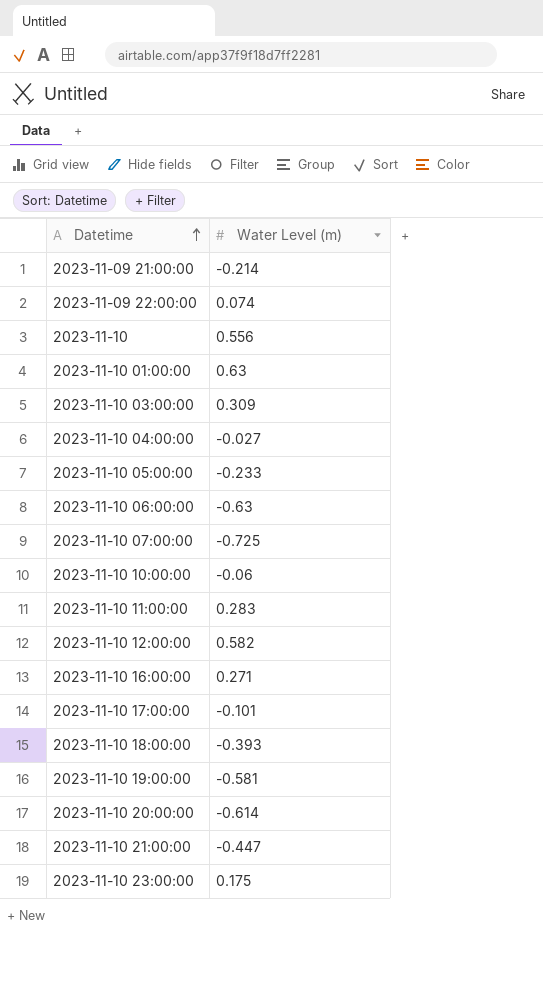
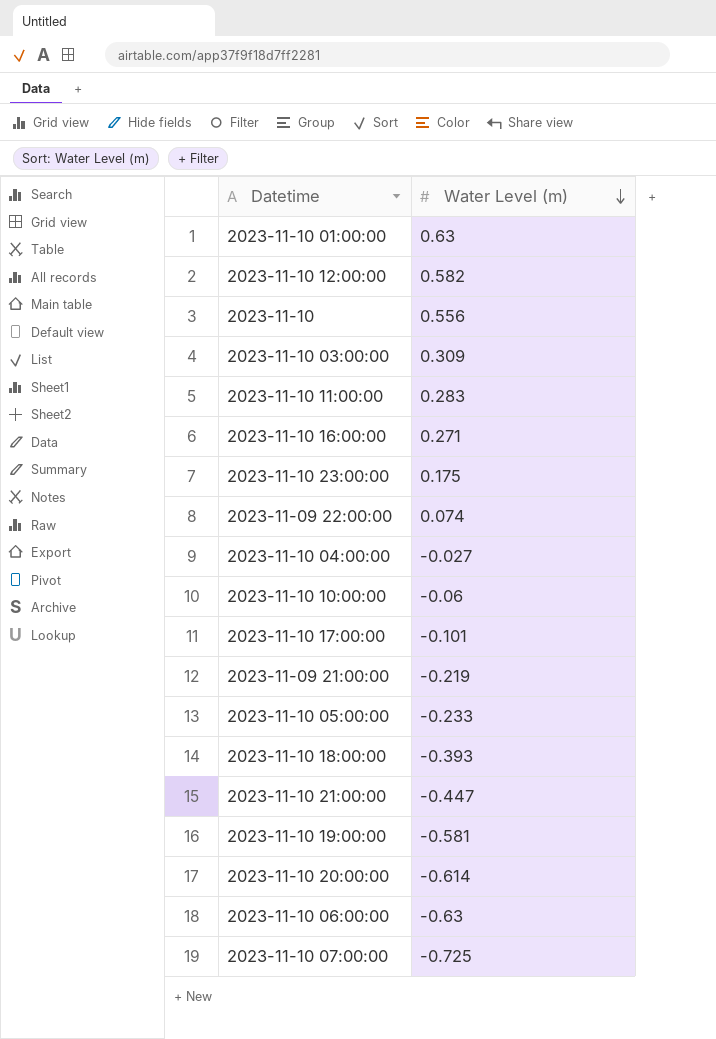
row order: Datetime ascending -> Water Level (m) descending
2023-11-09 21:00:00 | Water Level (m): -0.214 -> -0.219

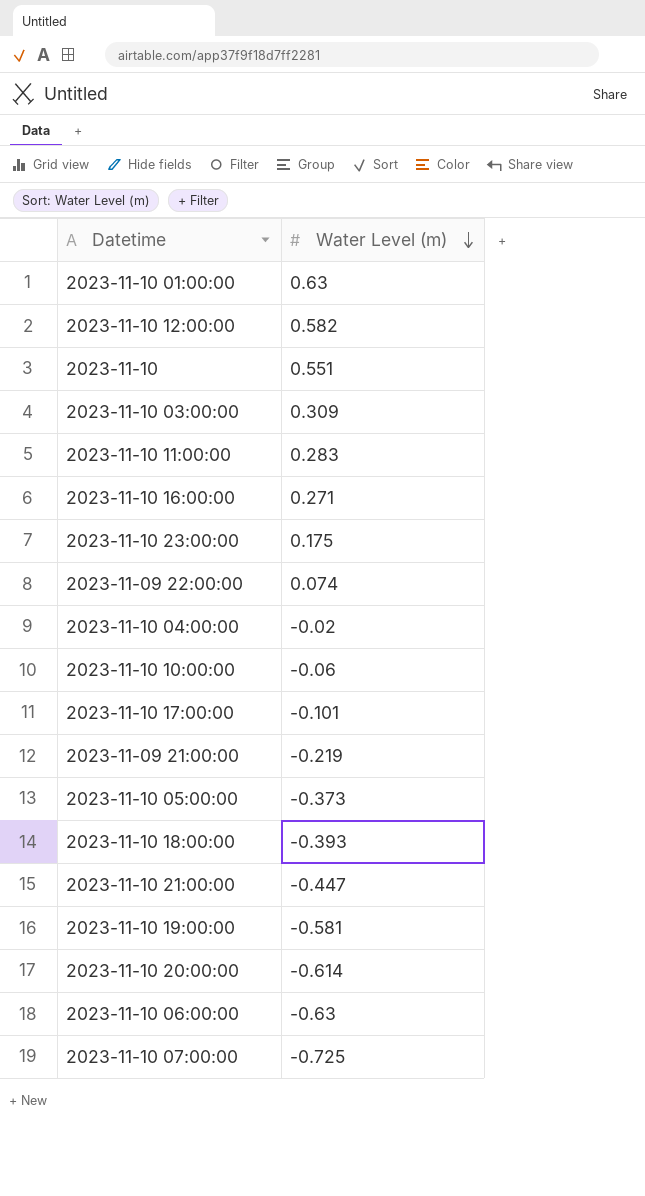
2023-11-10 | Water Level (m): 0.556 -> 0.551
2023-11-10 04:00:00 | Water Level (m): -0.027 -> -0.02
2023-11-10 05:00:00 | Water Level (m): -0.233 -> -0.373

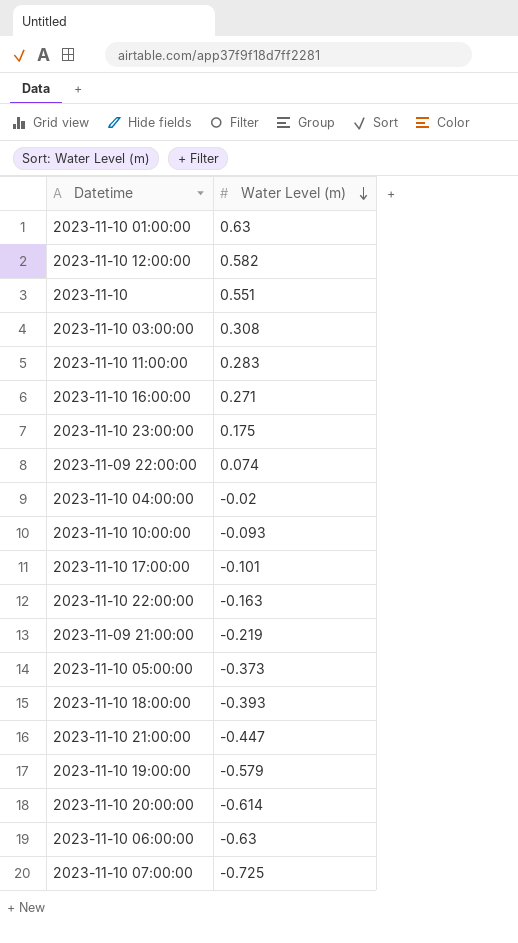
2023-11-10 03:00:00 | Water Level (m): 0.309 -> 0.308
2023-11-10 10:00:00 | Water Level (m): -0.06 -> -0.093
row 2023-11-10 22:00:00: none -> -0.163
2023-11-10 19:00:00 | Water Level (m): -0.581 -> -0.579

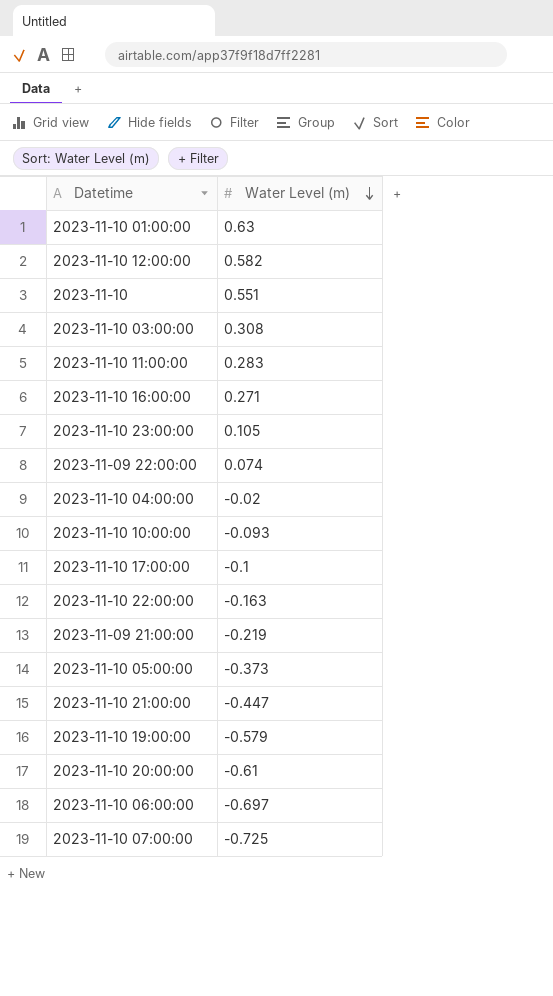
row 2023-11-10 18:00:00: -0.393 -> none
2023-11-10 23:00:00 | Water Level (m): 0.175 -> 0.105
2023-11-10 17:00:00 | Water Level (m): -0.101 -> -0.1
2023-11-10 20:00:00 | Water Level (m): -0.614 -> -0.61
2023-11-10 06:00:00 | Water Level (m): -0.63 -> -0.697

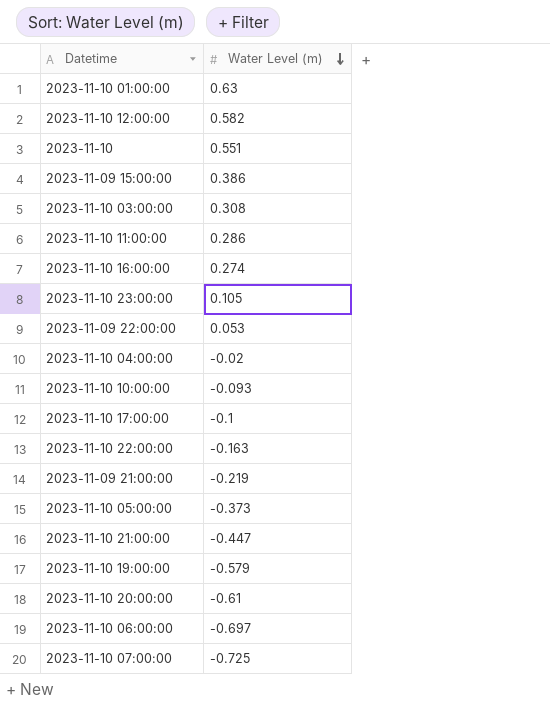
row 2023-11-09 15:00:00: none -> 0.386
2023-11-10 11:00:00 | Water Level (m): 0.283 -> 0.286
2023-11-10 16:00:00 | Water Level (m): 0.271 -> 0.274
2023-11-09 22:00:00 | Water Level (m): 0.074 -> 0.053

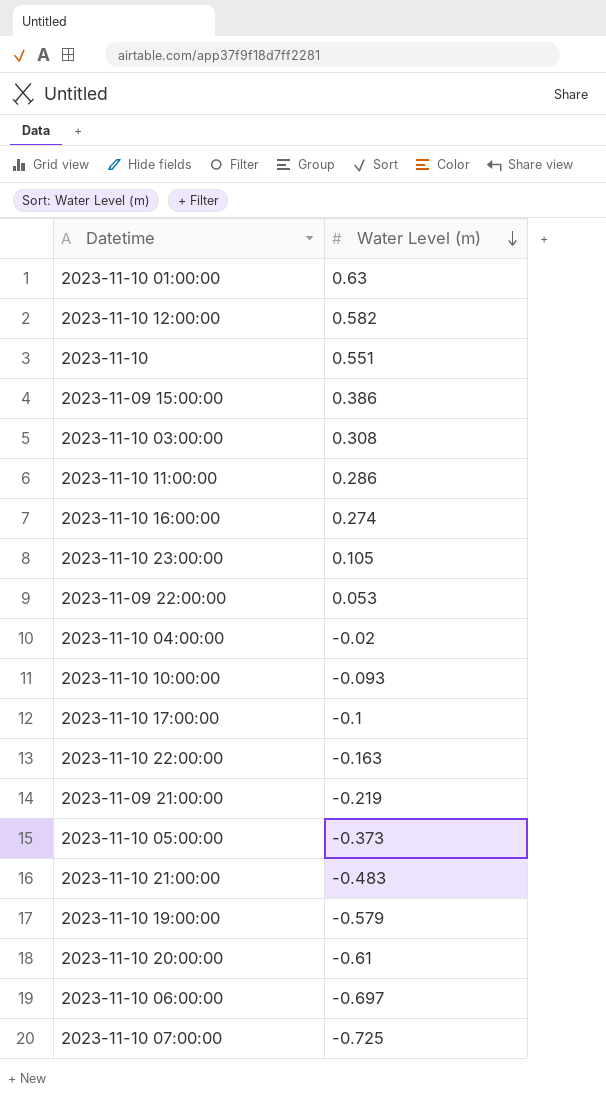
2023-11-10 21:00:00 | Water Level (m): -0.447 -> -0.483

